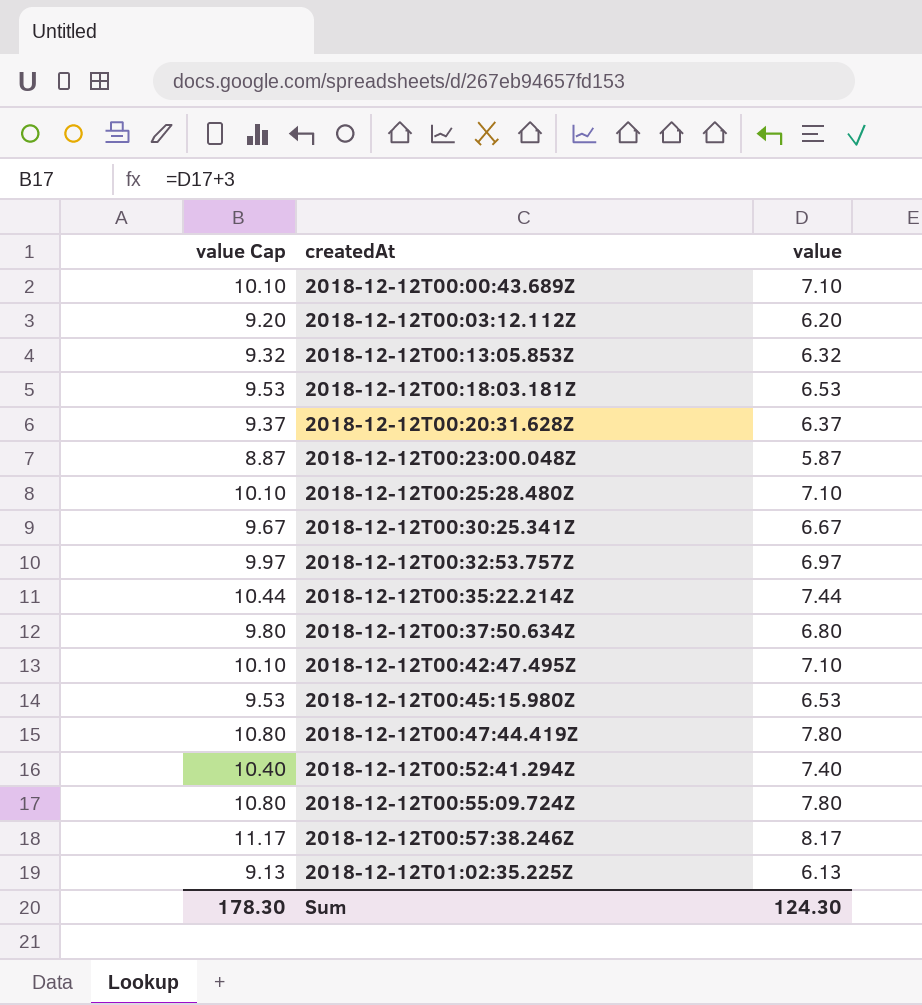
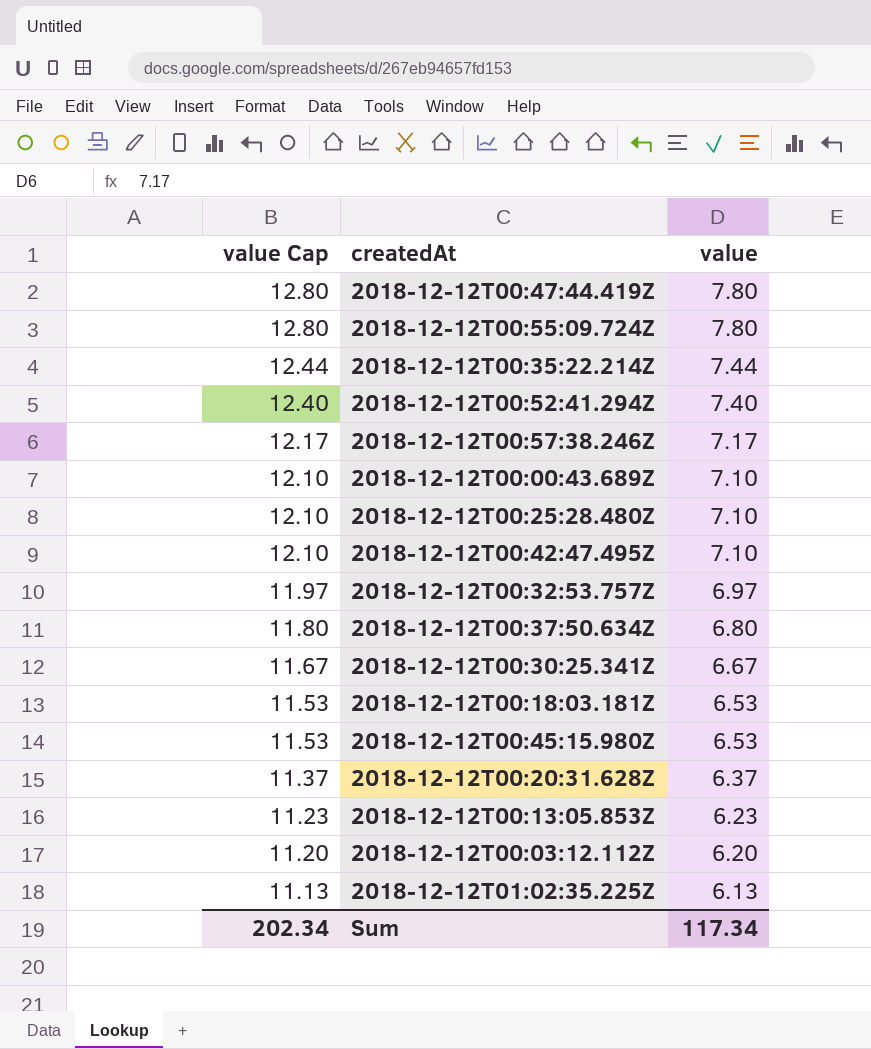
row order: createdAt ascending -> value Cap descending
column value Cap | formula: [value] + 3 -> [value] + 5
row 2018-12-12T00:23:00.048Z: 8.87 | 5.87 -> none
2018-12-12T00:57:38.246Z | value: 8.17 -> 7.17
2018-12-12T00:13:05.853Z | value: 6.32 -> 6.23
Sum | value Cap: 178.30 -> 202.34
Sum | value: 124.30 -> 117.34

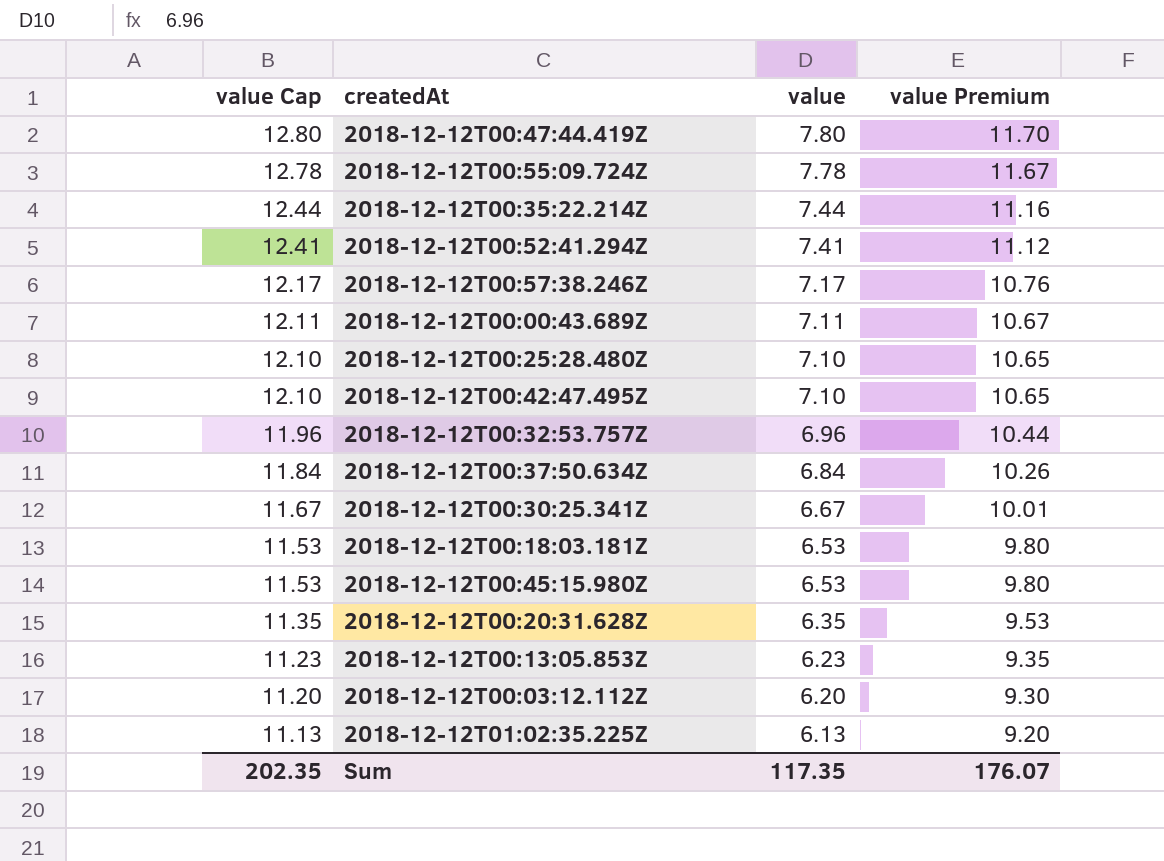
column value Premium | formula: none -> [value] * 1.5
2018-12-12T00:55:09.724Z | value Cap: 12.80 -> 12.78
2018-12-12T00:55:09.724Z | value: 7.80 -> 7.78
2018-12-12T00:52:41.294Z | value Cap: 12.40 -> 12.41
2018-12-12T00:52:41.294Z | value: 7.40 -> 7.41
2018-12-12T00:00:43.689Z | value Cap: 12.10 -> 12.11
2018-12-12T00:00:43.689Z | value: 7.10 -> 7.11
2018-12-12T00:32:53.757Z | value Cap: 11.97 -> 11.96
2018-12-12T00:32:53.757Z | value: 6.97 -> 6.96
2018-12-12T00:37:50.634Z | value Cap: 11.80 -> 11.84
2018-12-12T00:37:50.634Z | value: 6.80 -> 6.84
2018-12-12T00:20:31.628Z | value Cap: 11.37 -> 11.35
2018-12-12T00:20:31.628Z | value: 6.37 -> 6.35
Sum | value Cap: 202.34 -> 202.35
Sum | value: 117.34 -> 117.35

